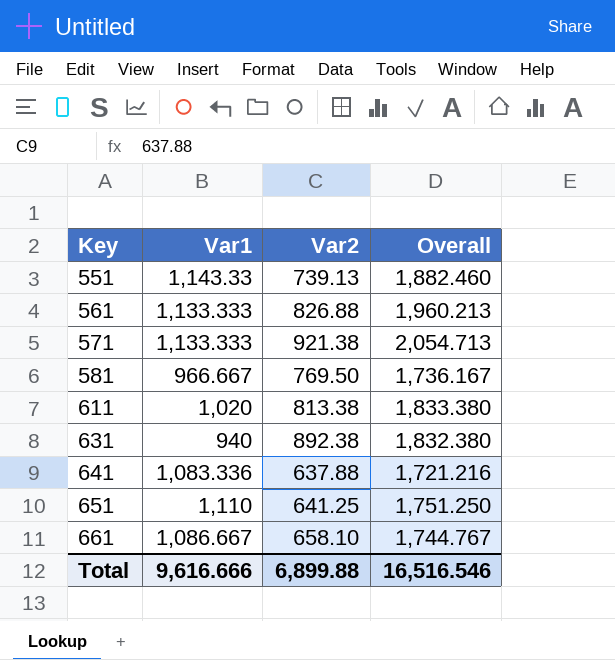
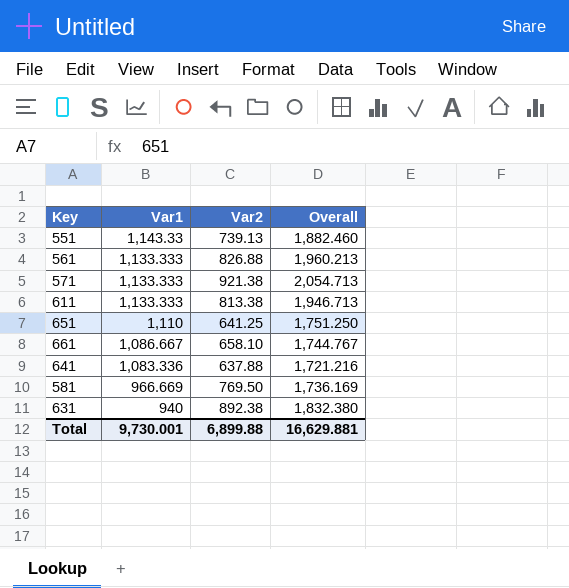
row order: Key ascending -> Var1 descending
611 | Var1: 1,020 -> 1,133.333
611 | Overall: 1,833.380 -> 1,946.713
581 | Var1: 966.667 -> 966.669
581 | Overall: 1,736.167 -> 1,736.169
Total | Var1: 9,616.666 -> 9,730.001
Total | Overall: 16,516.546 -> 16,629.881

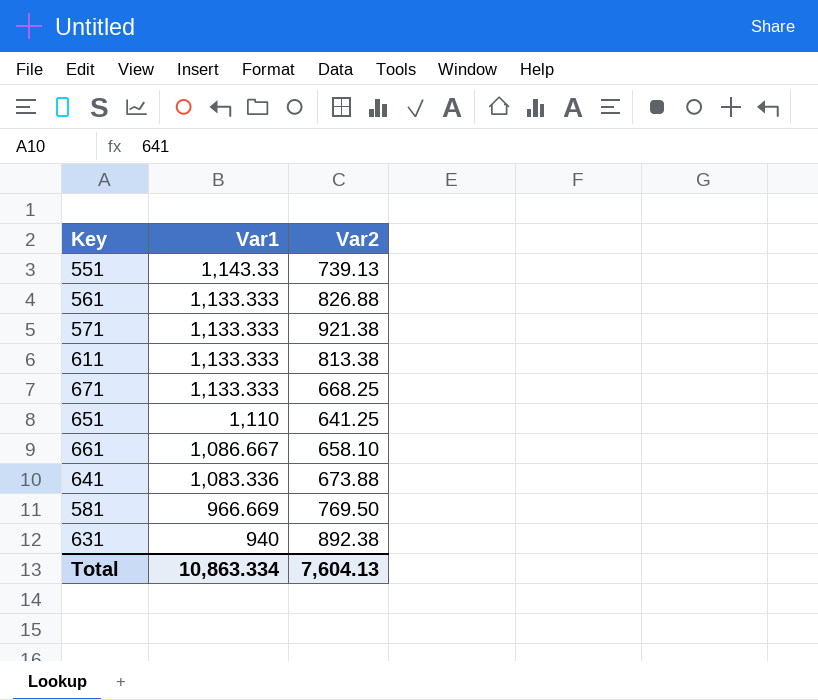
column Overall | formula: [Var1] + [Var2] -> none
row 671: none -> 1,133.333 | 668.25
641 | Var2: 637.88 -> 673.88
Total | Var1: 9,730.001 -> 10,863.334
Total | Var2: 6,899.88 -> 7,604.13

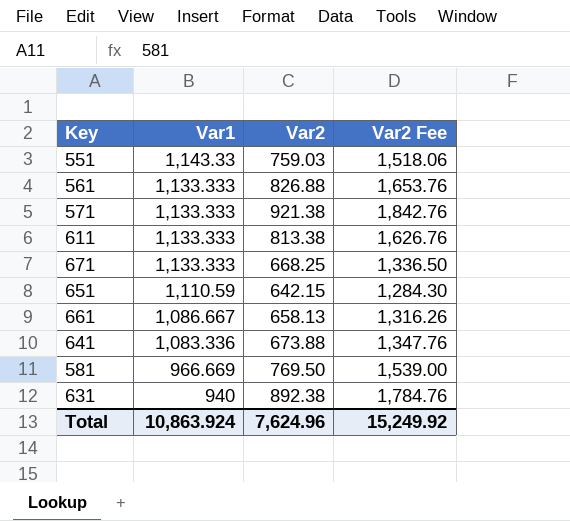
column Var2 Fee | formula: none -> [Var2] * 2
551 | Var2: 739.13 -> 759.03
651 | Var1: 1,110 -> 1,110.59
651 | Var2: 641.25 -> 642.15
661 | Var2: 658.10 -> 658.13
Total | Var1: 10,863.334 -> 10,863.924
Total | Var2: 7,604.13 -> 7,624.96

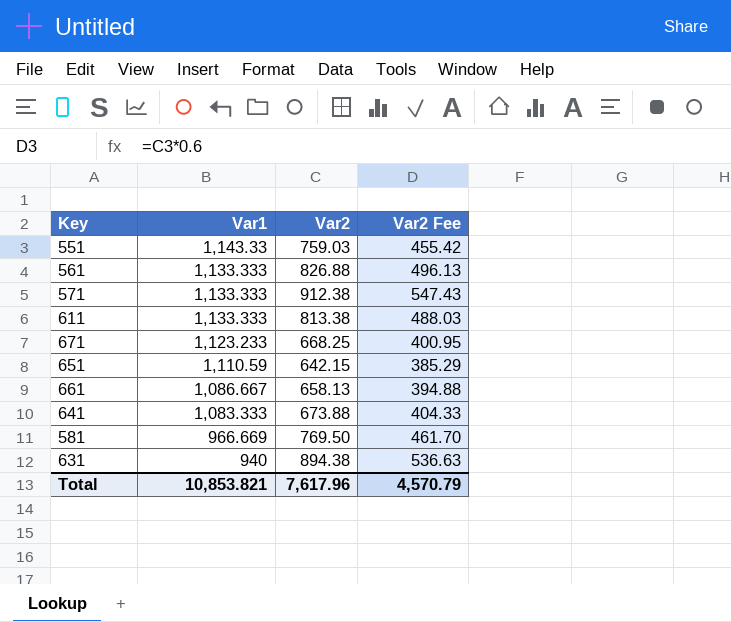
column Var2 Fee | formula: [Var2] * 2 -> [Var2] * 0.6
571 | Var2: 921.38 -> 912.38
671 | Var1: 1,133.333 -> 1,123.233
641 | Var1: 1,083.336 -> 1,083.333
631 | Var2: 892.38 -> 894.38
Total | Var1: 10,863.924 -> 10,853.821
Total | Var2: 7,624.96 -> 7,617.96
Total | Var2 Fee: 15,249.92 -> 4,570.79

